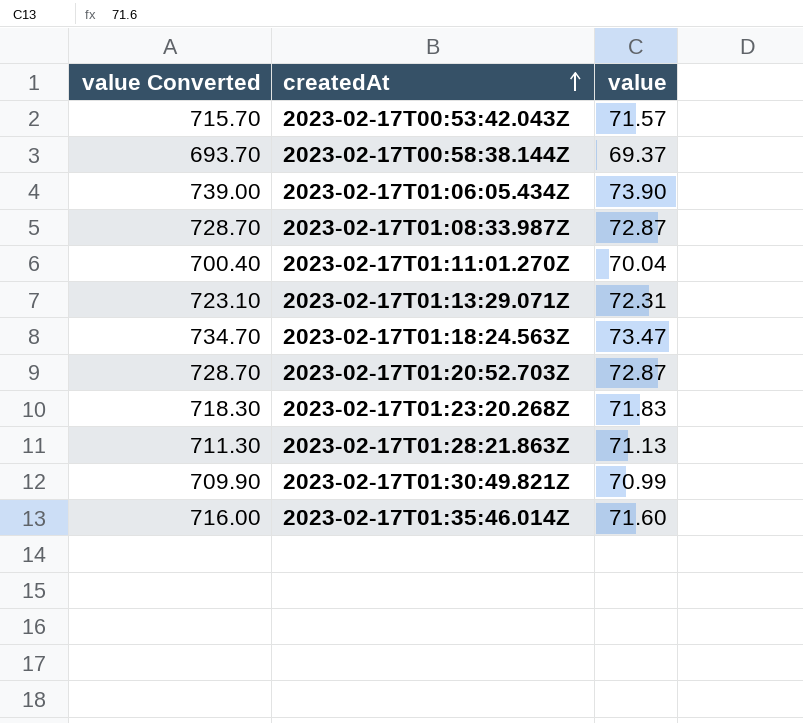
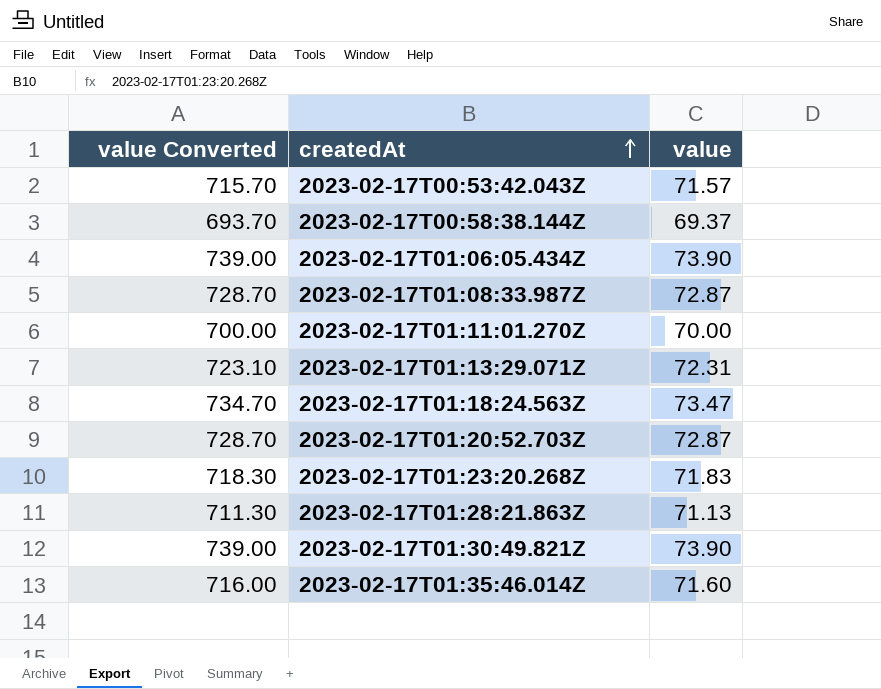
2023-02-17T01:11:01.270Z | value Converted: 700.40 -> 700.00
2023-02-17T01:11:01.270Z | value: 70.04 -> 70.00
2023-02-17T01:30:49.821Z | value Converted: 709.90 -> 739.00
2023-02-17T01:30:49.821Z | value: 70.99 -> 73.90

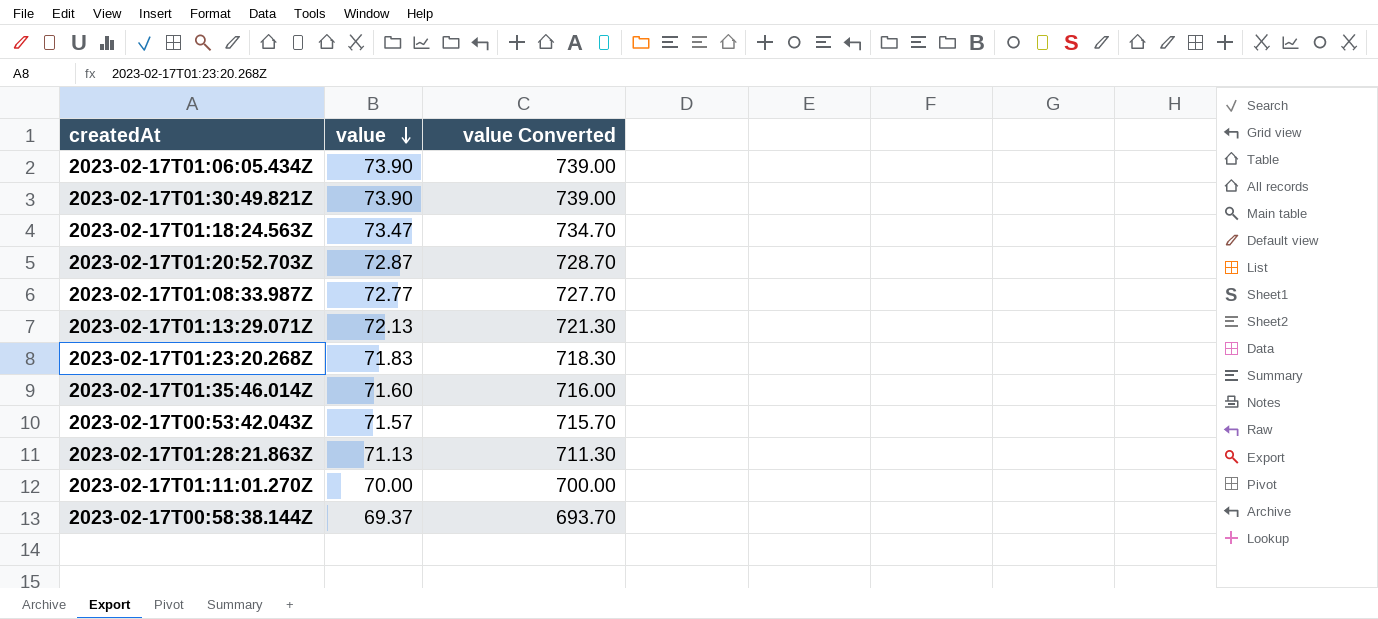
row order: createdAt ascending -> value descending
column value Converted | position: 1 -> 3
2023-02-17T01:08:33.987Z | value: 72.87 -> 72.77
2023-02-17T01:08:33.987Z | value Converted: 728.70 -> 727.70
2023-02-17T01:13:29.071Z | value: 72.31 -> 72.13
2023-02-17T01:13:29.071Z | value Converted: 723.10 -> 721.30

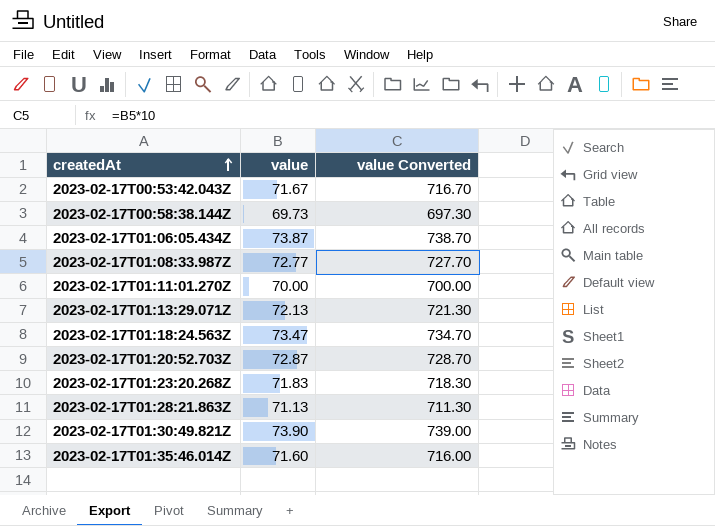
row order: value descending -> createdAt ascending
2023-02-17T00:53:42.043Z | value: 71.57 -> 71.67
2023-02-17T00:53:42.043Z | value Converted: 715.70 -> 716.70
2023-02-17T00:58:38.144Z | value: 69.37 -> 69.73
2023-02-17T00:58:38.144Z | value Converted: 693.70 -> 697.30
2023-02-17T01:06:05.434Z | value: 73.90 -> 73.87
2023-02-17T01:06:05.434Z | value Converted: 739.00 -> 738.70

